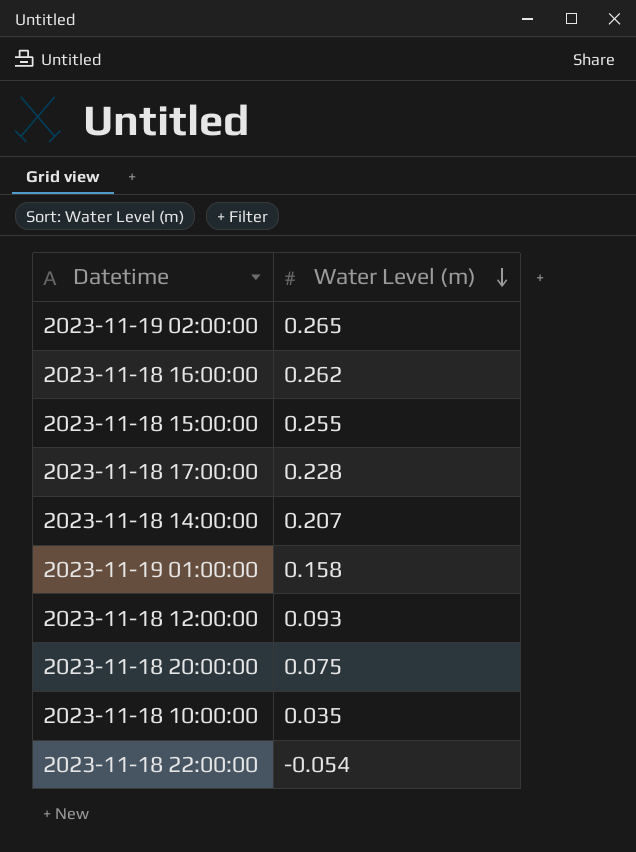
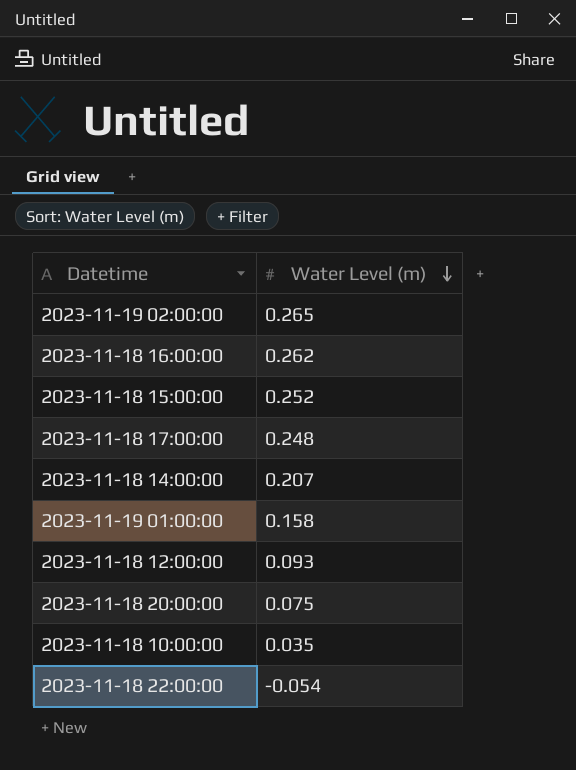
2023-11-18 15:00:00 | Water Level (m): 0.255 -> 0.252
2023-11-18 17:00:00 | Water Level (m): 0.228 -> 0.248

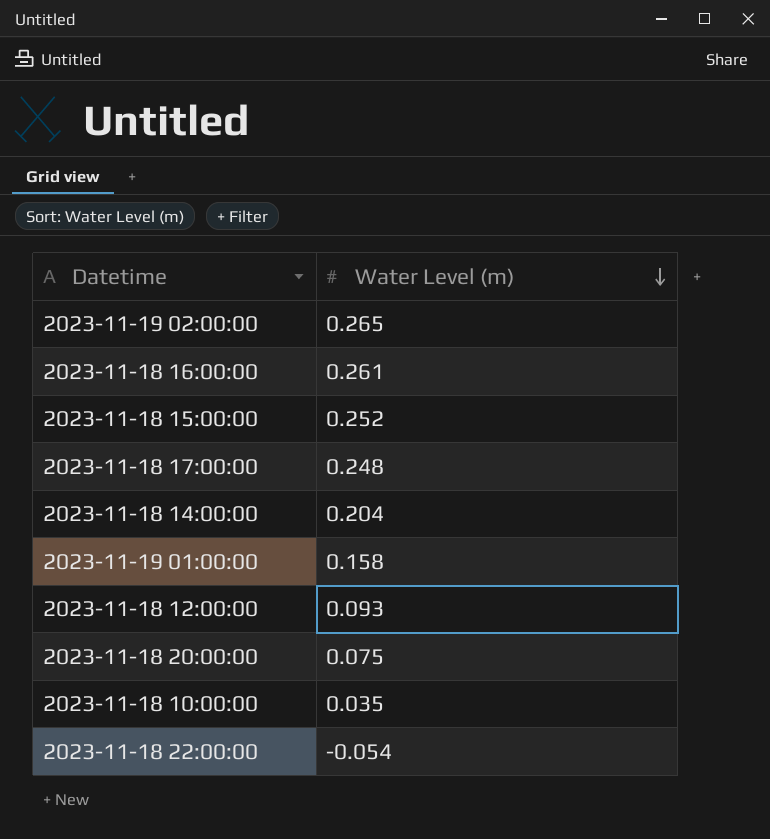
2023-11-18 16:00:00 | Water Level (m): 0.262 -> 0.261
2023-11-18 14:00:00 | Water Level (m): 0.207 -> 0.204

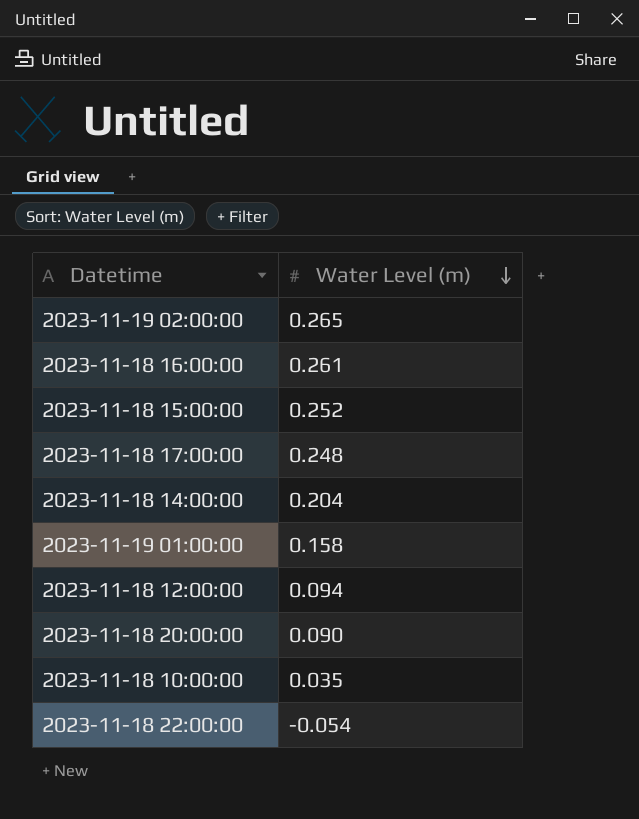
2023-11-18 12:00:00 | Water Level (m): 0.093 -> 0.094
2023-11-18 20:00:00 | Water Level (m): 0.075 -> 0.090

